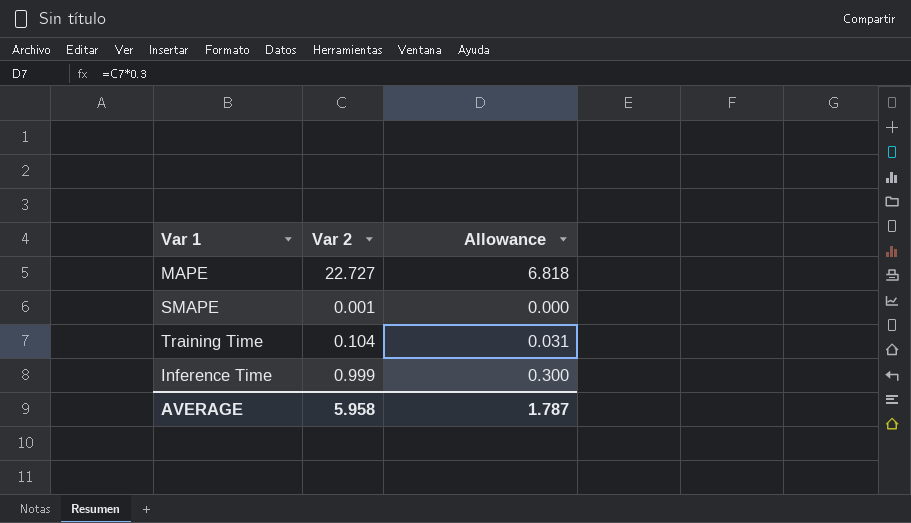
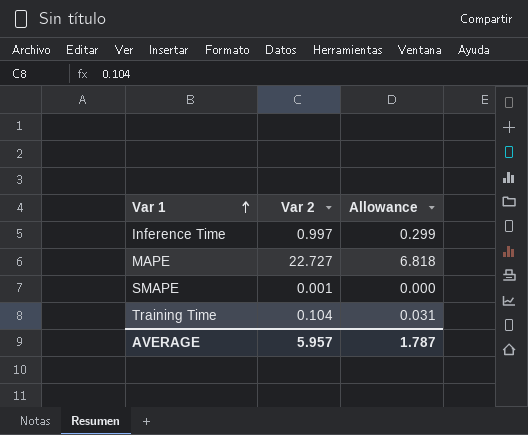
row order: none -> Var 1 ascending
Inference Time | Var 2: 0.999 -> 0.997
Inference Time | Allowance: 0.300 -> 0.299
AVERAGE | Var 2: 5.958 -> 5.957

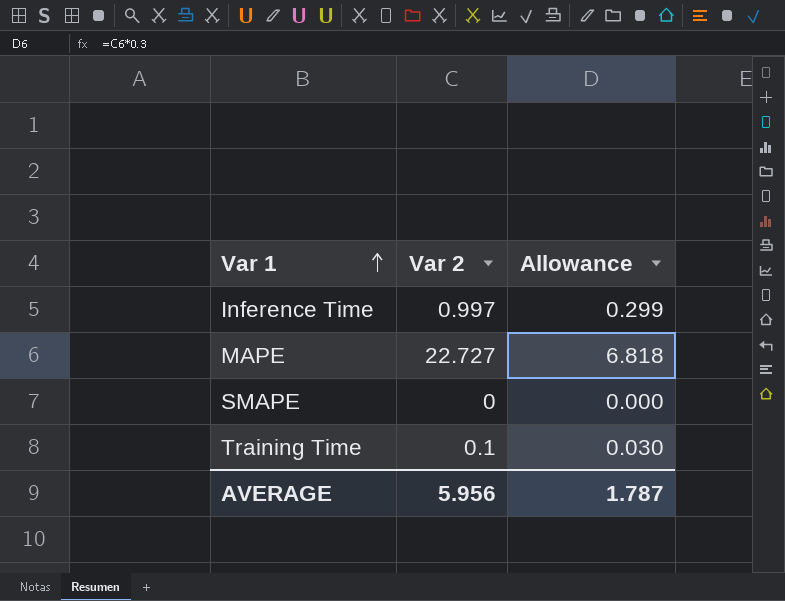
SMAPE | Var 2: 0.001 -> 0
Training Time | Var 2: 0.104 -> 0.1
Training Time | Allowance: 0.031 -> 0.030
AVERAGE | Var 2: 5.957 -> 5.956

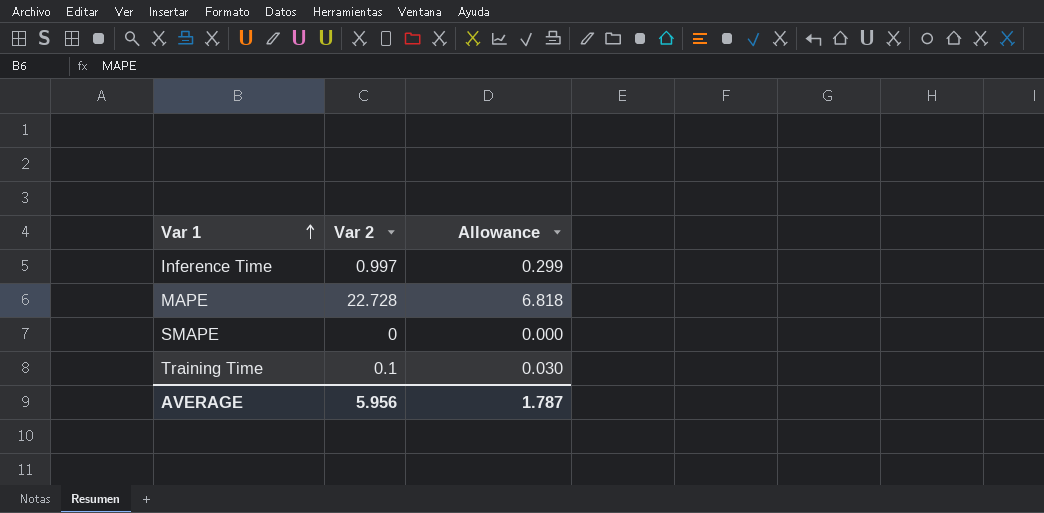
MAPE | Var 2: 22.727 -> 22.728

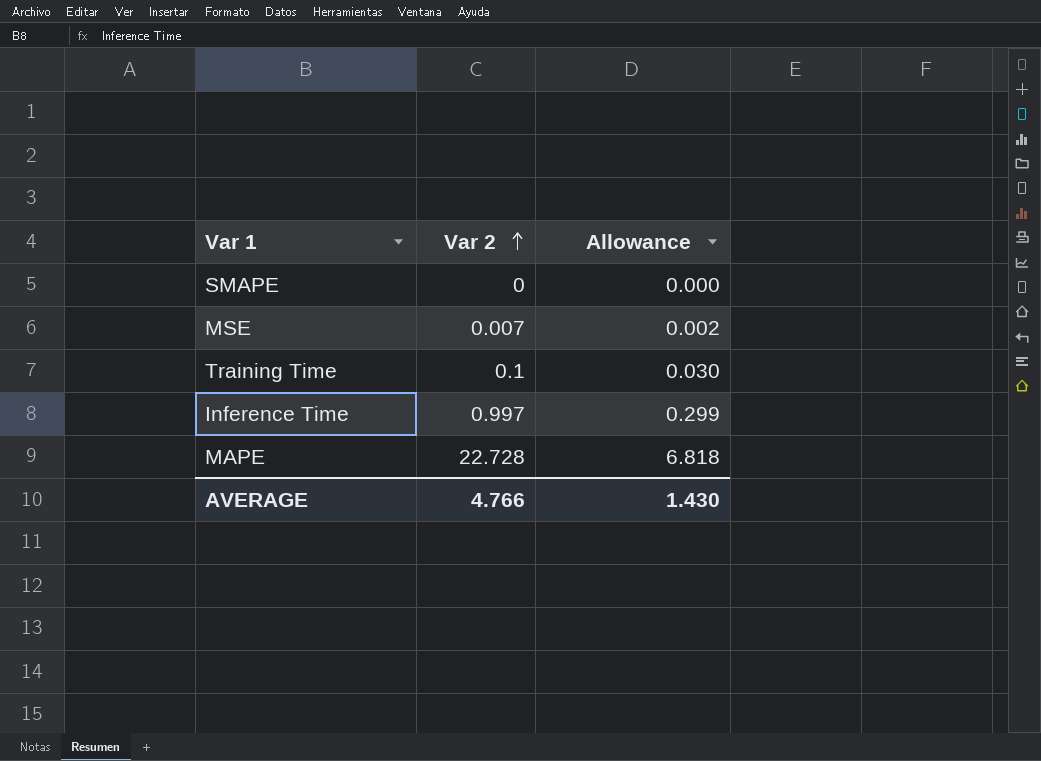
row order: Var 1 ascending -> Var 2 ascending
row MSE: none -> 0.007 | 0.002
AVERAGE | Var 2: 5.956 -> 4.766
AVERAGE | Allowance: 1.787 -> 1.430

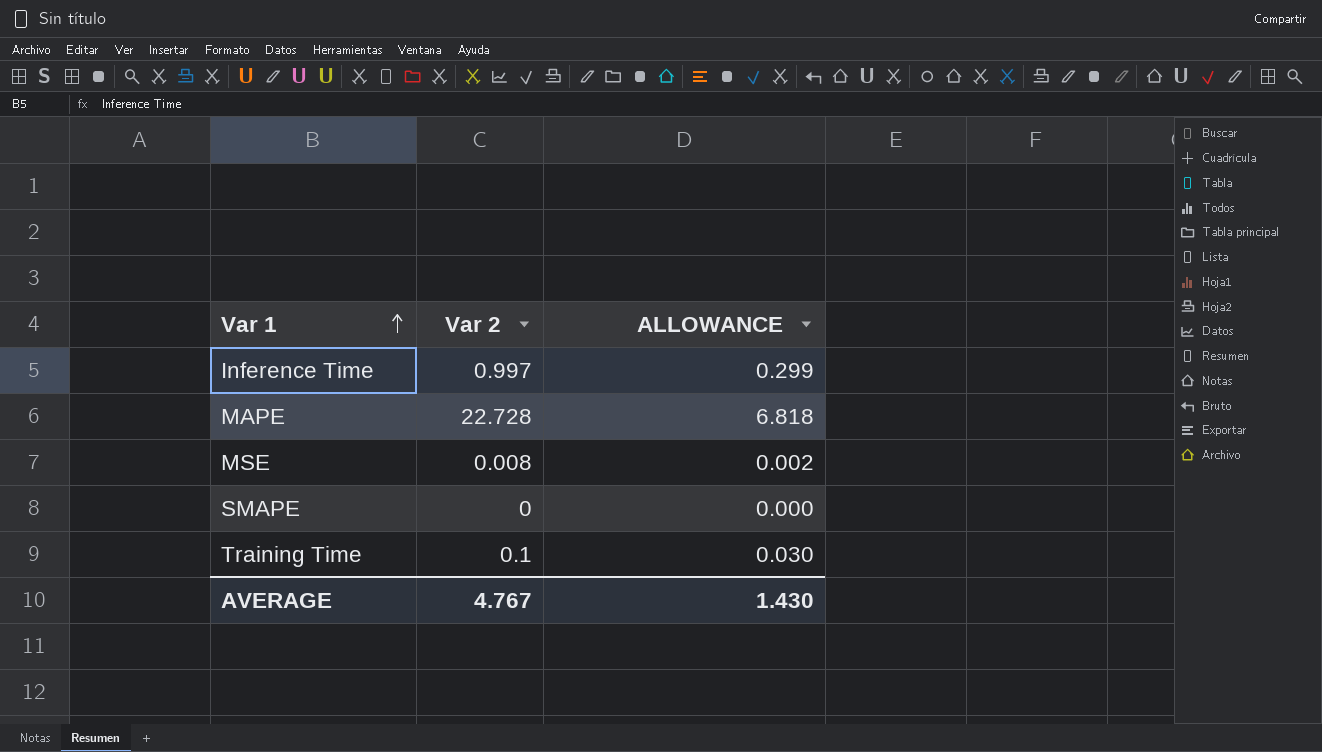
row order: Var 2 ascending -> Var 1 ascending
column name: Allowance -> ALLOWANCE
MSE | Var 2: 0.007 -> 0.008
AVERAGE | Var 2: 4.766 -> 4.767

